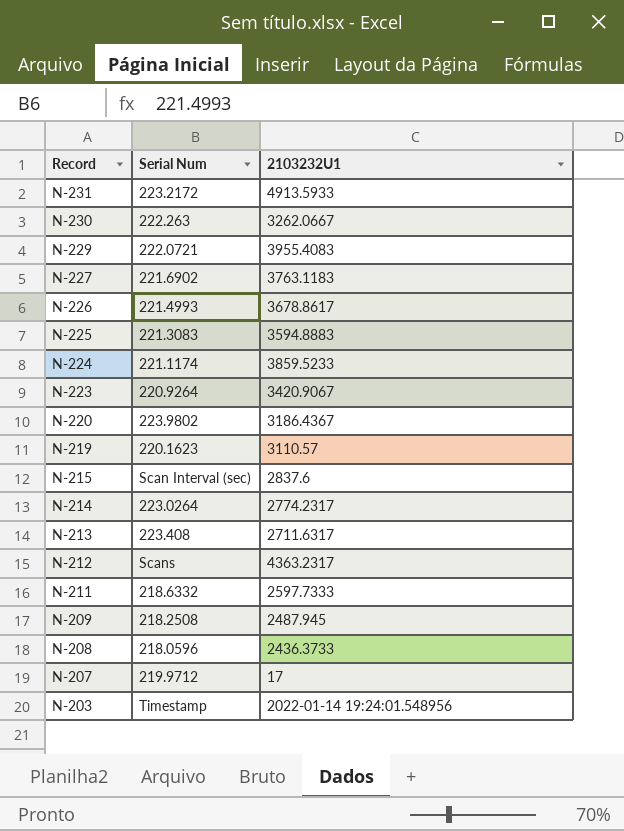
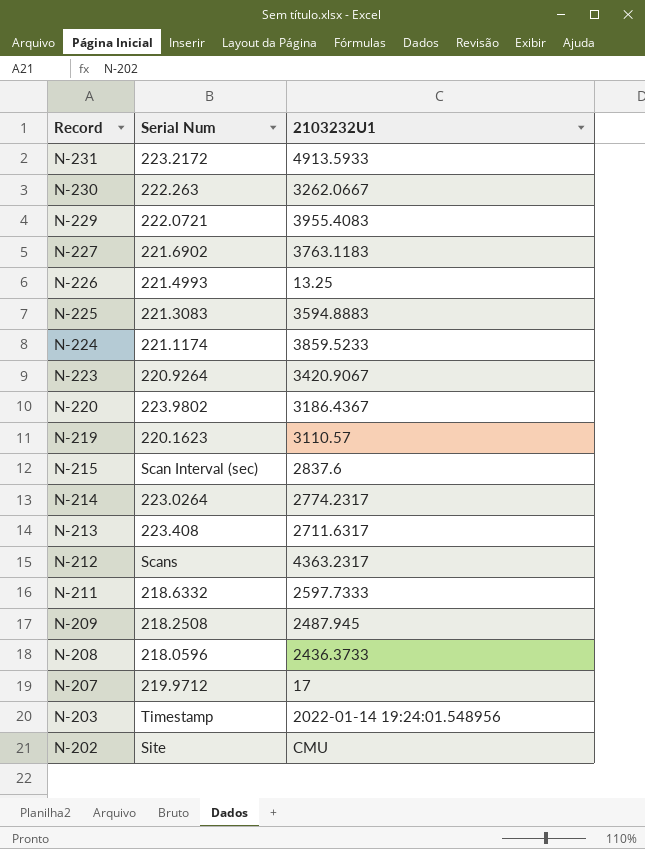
N-226 | 2103232U1: 3678.8617 -> 13.25
row N-202: none -> Site | CMU

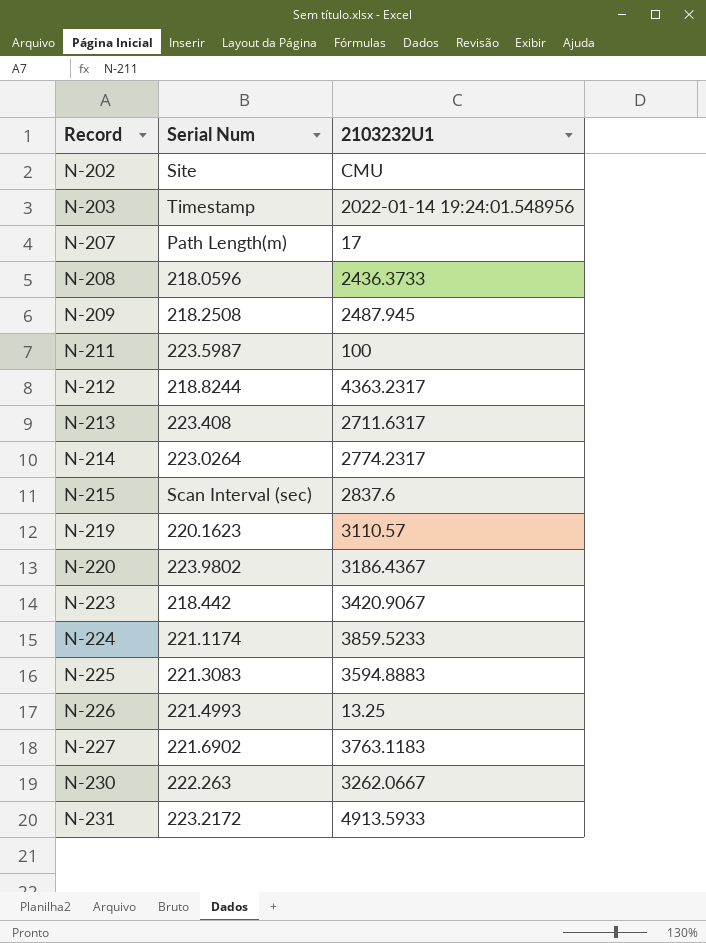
row order: Record descending -> Record ascending
row N-229: 222.0721 | 3955.4083 -> none
N-207 | Serial Num: 219.9712 -> Path Length(m)
N-211 | Serial Num: 218.6332 -> 223.5987
N-211 | 2103232U1: 2597.7333 -> 100
N-212 | Serial Num: Scans -> 218.8244
N-223 | Serial Num: 220.9264 -> 218.442

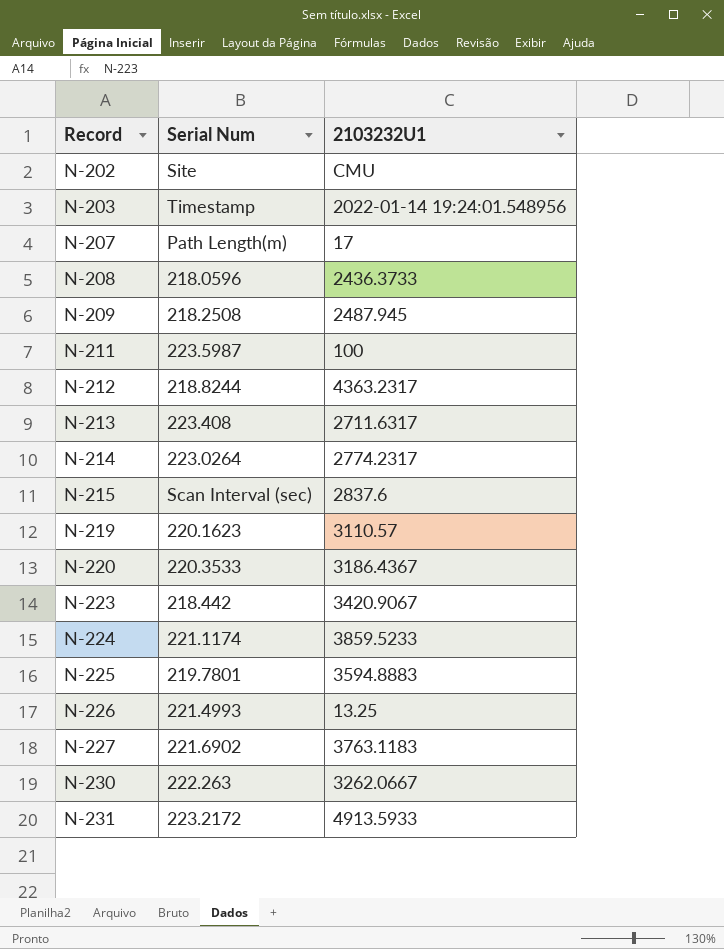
N-220 | Serial Num: 223.9802 -> 220.3533
N-225 | Serial Num: 221.3083 -> 219.7801

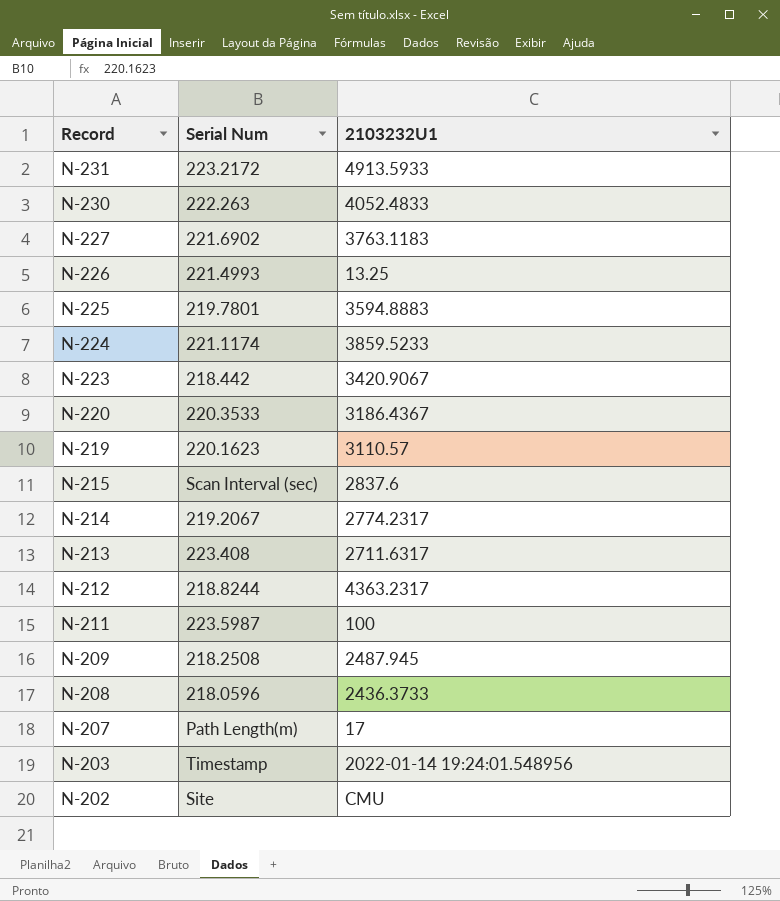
row order: Record ascending -> Record descending
N-230 | 2103232U1: 3262.0667 -> 4052.4833
N-214 | Serial Num: 223.0264 -> 219.2067

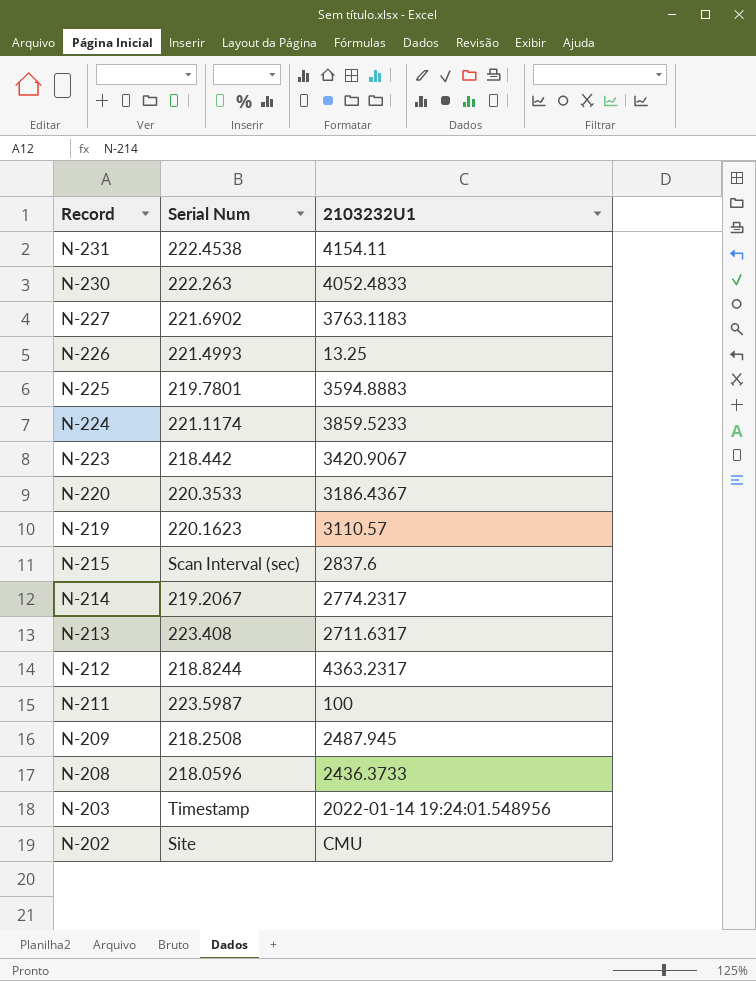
row N-207: Path Length(m) | 17 -> none
N-231 | Serial Num: 223.2172 -> 222.4538
N-231 | 2103232U1: 4913.5933 -> 4154.11

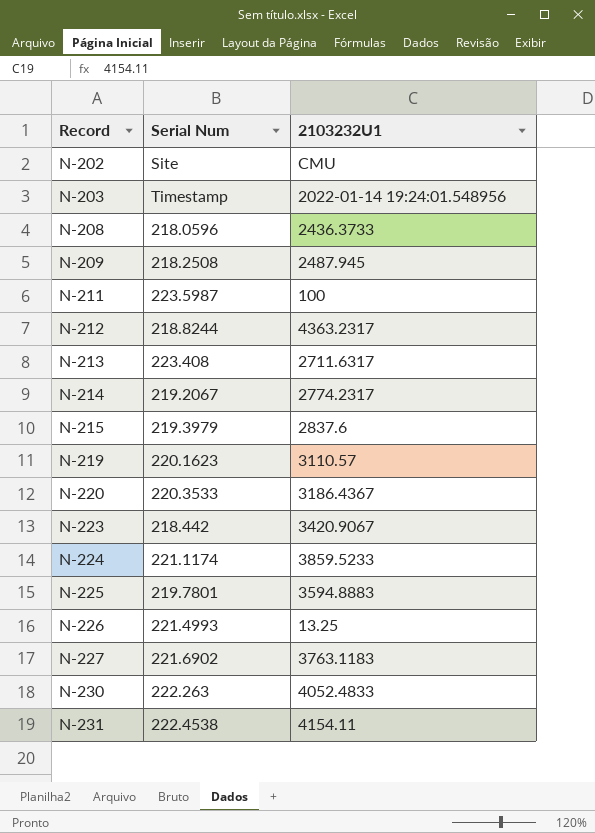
row order: Record descending -> Record ascending
N-215 | Serial Num: Scan Interval (sec) -> 219.3979

